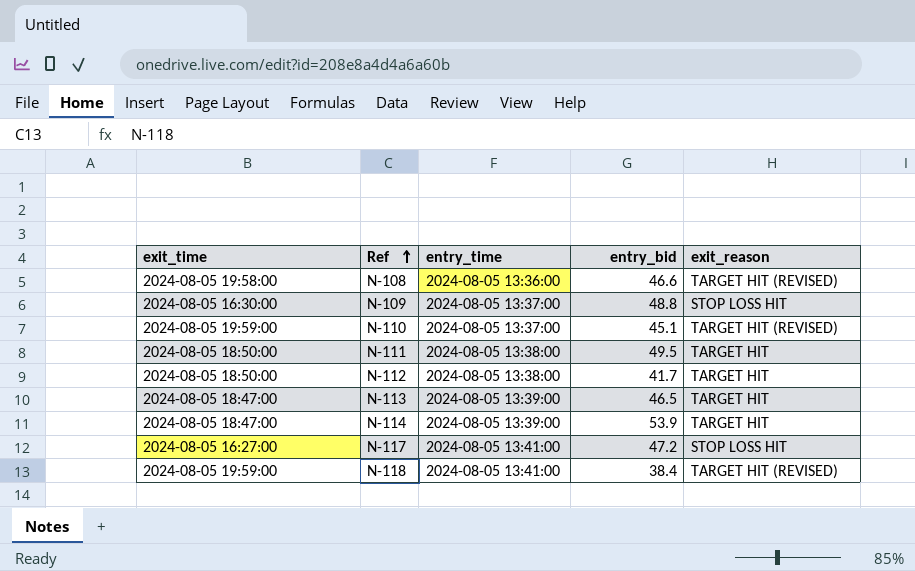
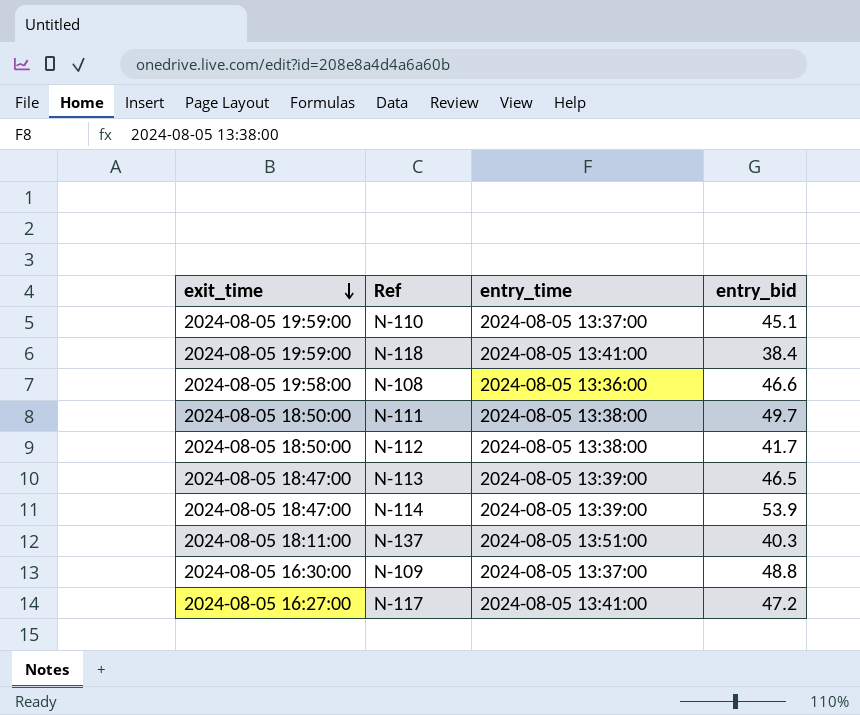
row order: Ref ascending -> exit_time descending
column exit_reason | position: 5 -> none
N-111 | entry_bid: 49.5 -> 49.7
row N-137: none -> 2024-08-05 18:11:00 | 2024-08-05 13:51:00 | 40.3

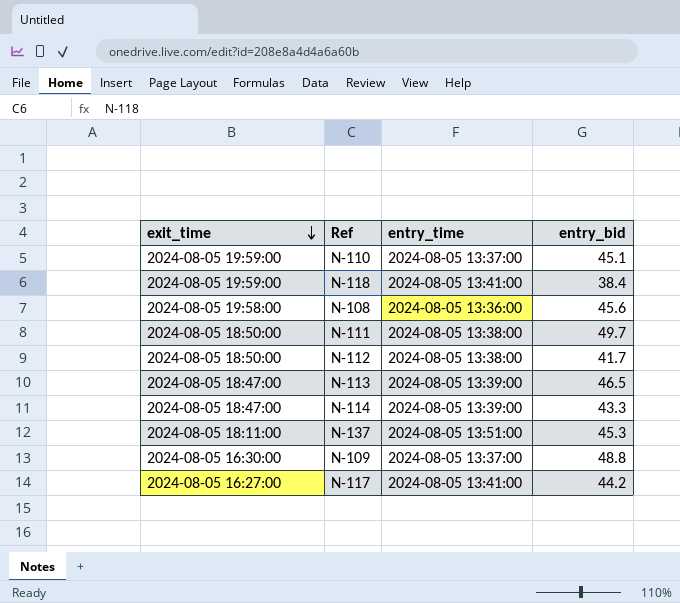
N-108 | entry_bid: 46.6 -> 45.6
N-114 | entry_bid: 53.9 -> 43.3
N-137 | entry_bid: 40.3 -> 45.3
N-117 | entry_bid: 47.2 -> 44.2

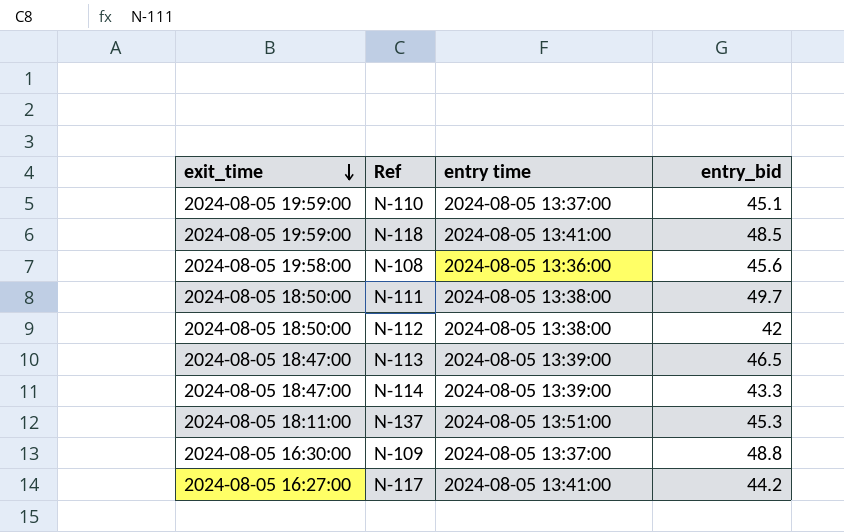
column name: entry_time -> entry time
N-118 | entry_bid: 38.4 -> 48.5
N-112 | entry_bid: 41.7 -> 42

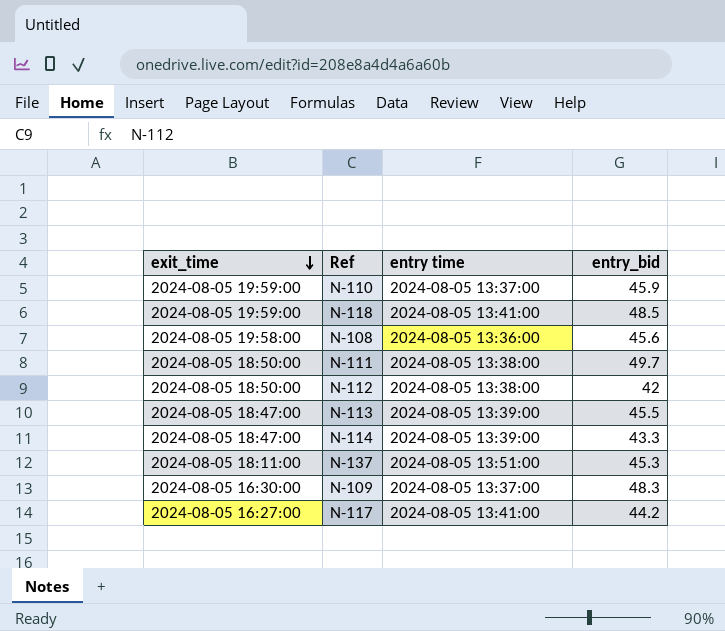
N-110 | entry_bid: 45.1 -> 45.9
N-113 | entry_bid: 46.5 -> 45.5
N-109 | entry_bid: 48.8 -> 48.3

